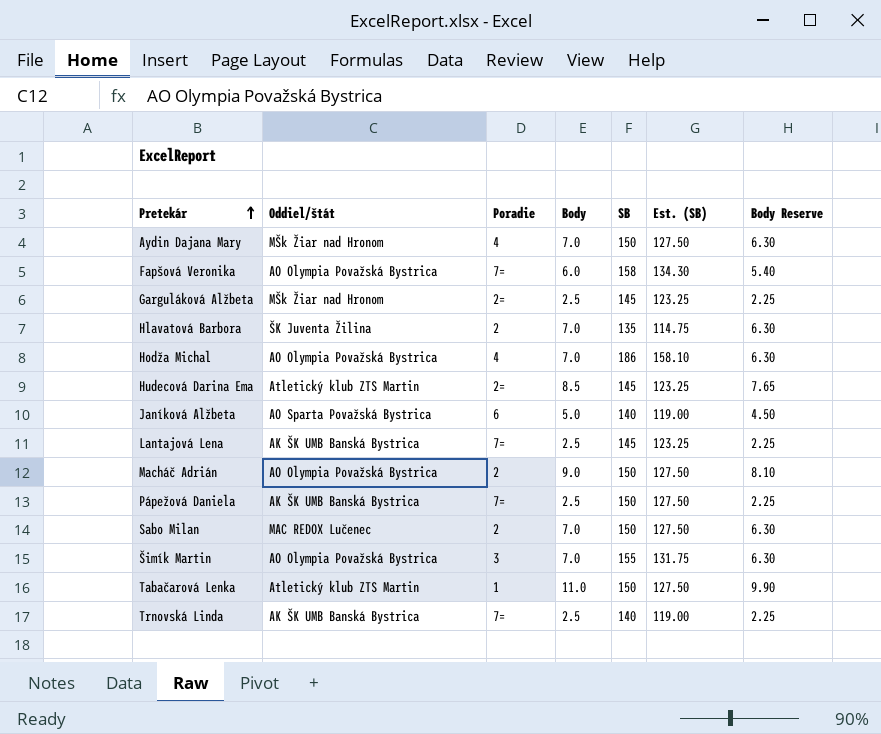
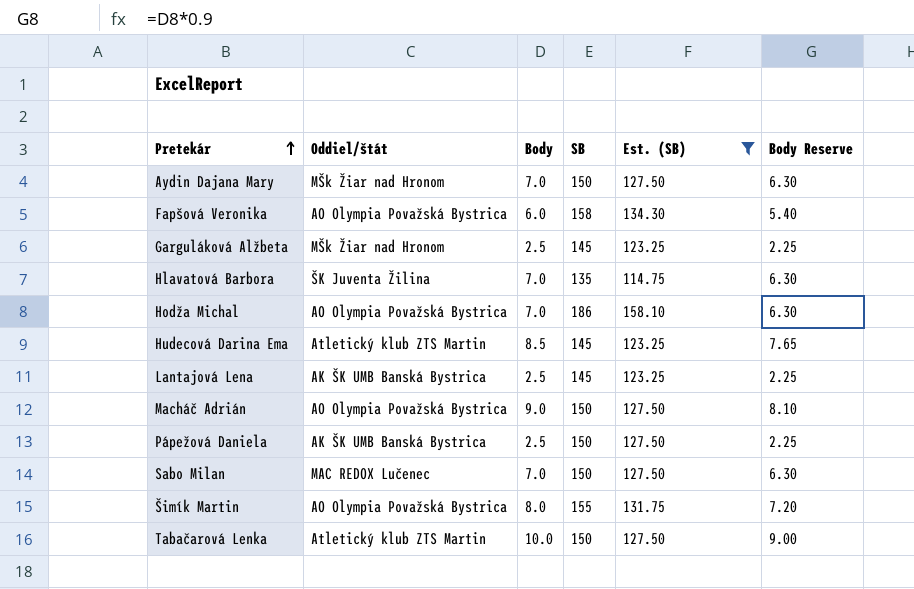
filter: none -> Est. (SB) != 119.00
column Poradie | position: 3 -> none
Šimík Martin | Body: 7.0 -> 8.0
Šimík Martin | Body Reserve: 6.30 -> 7.20
Tabačarová Lenka | Body: 11.0 -> 10.0
Tabačarová Lenka | Body Reserve: 9.90 -> 9.00

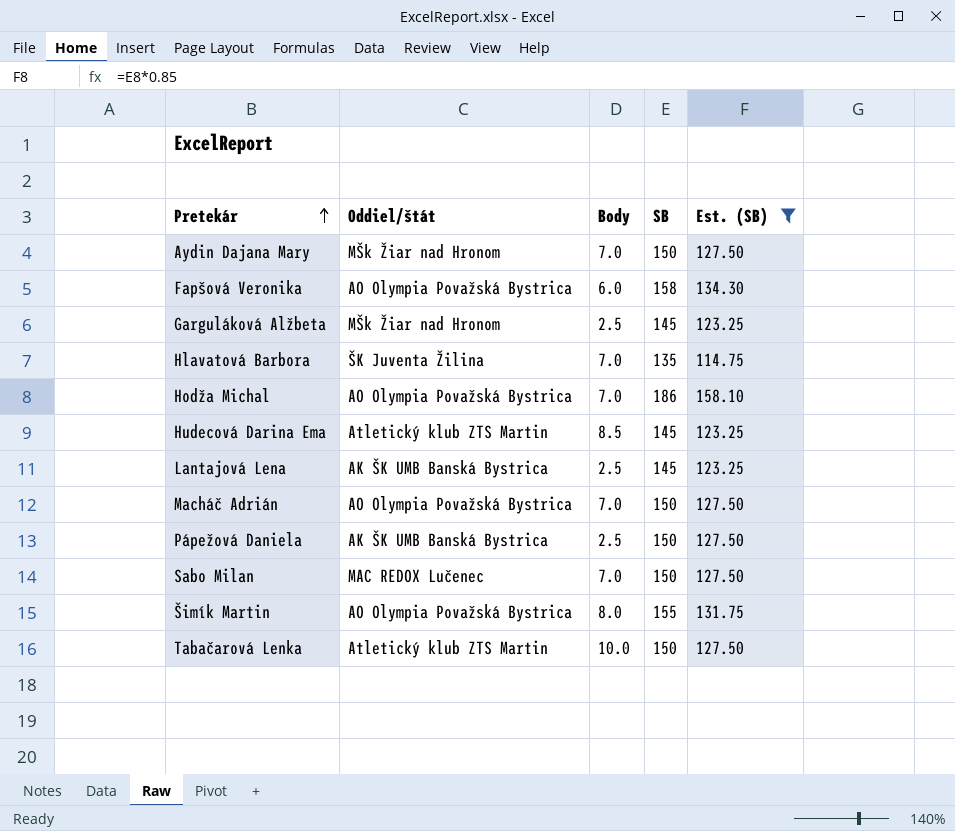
column Body Reserve | formula: [Body] * 0.9 -> none
Macháč Adrián | Body: 9.0 -> 7.0

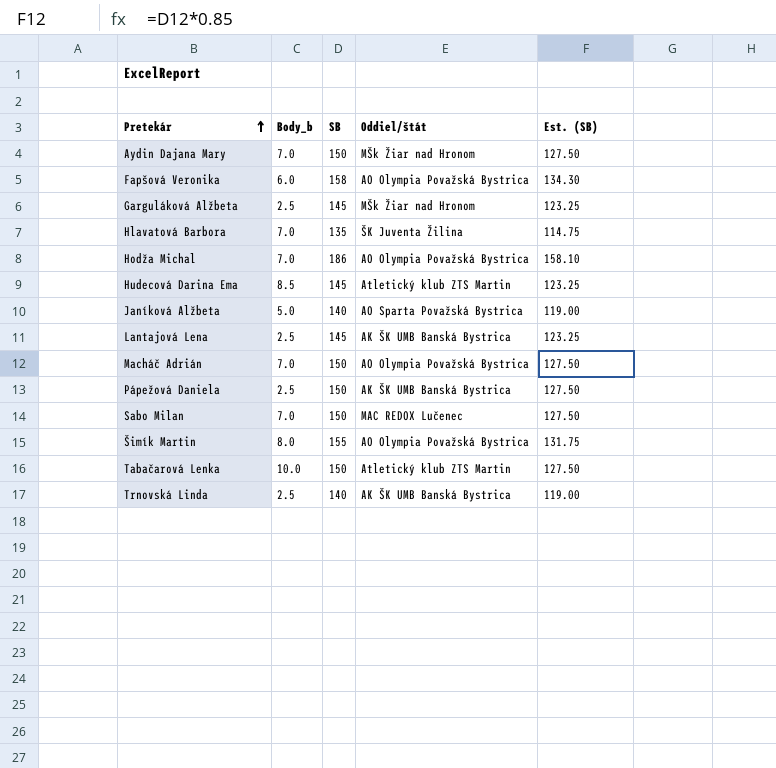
filter: Est. (SB) != 119.00 -> none
column name: Body -> Body_b
column Oddiel/štát | position: 2 -> 4

